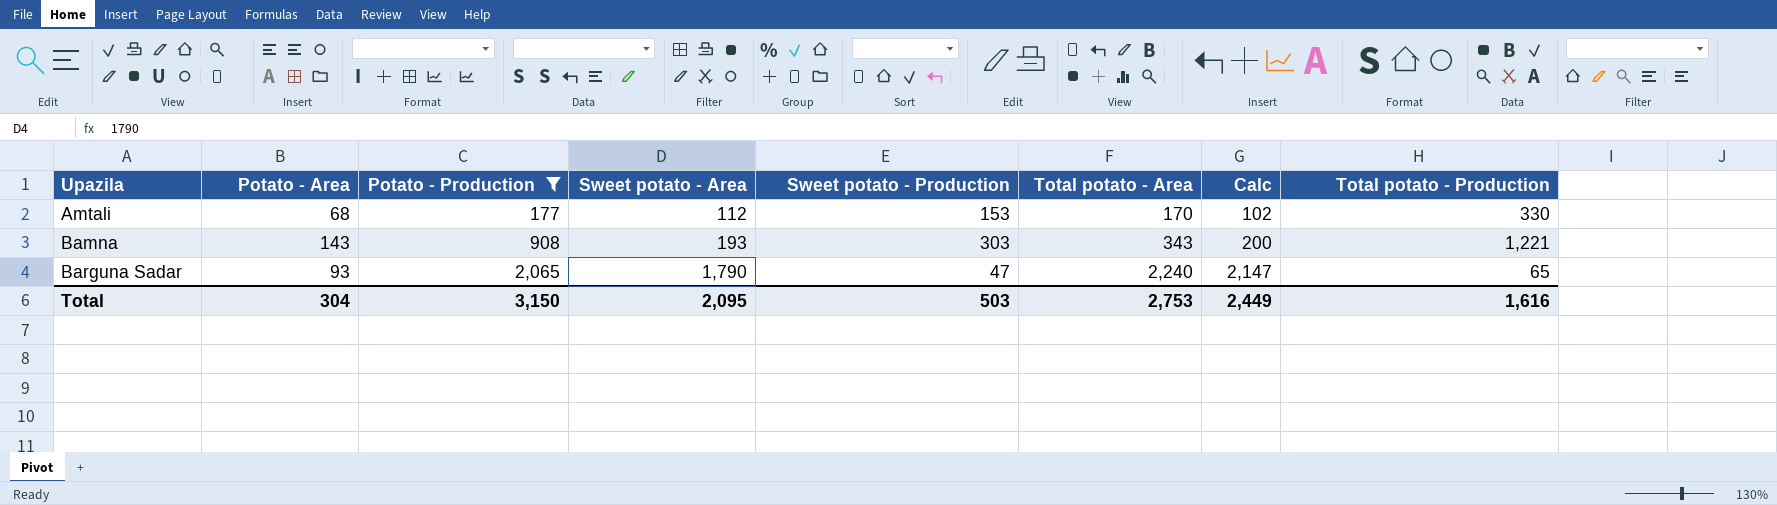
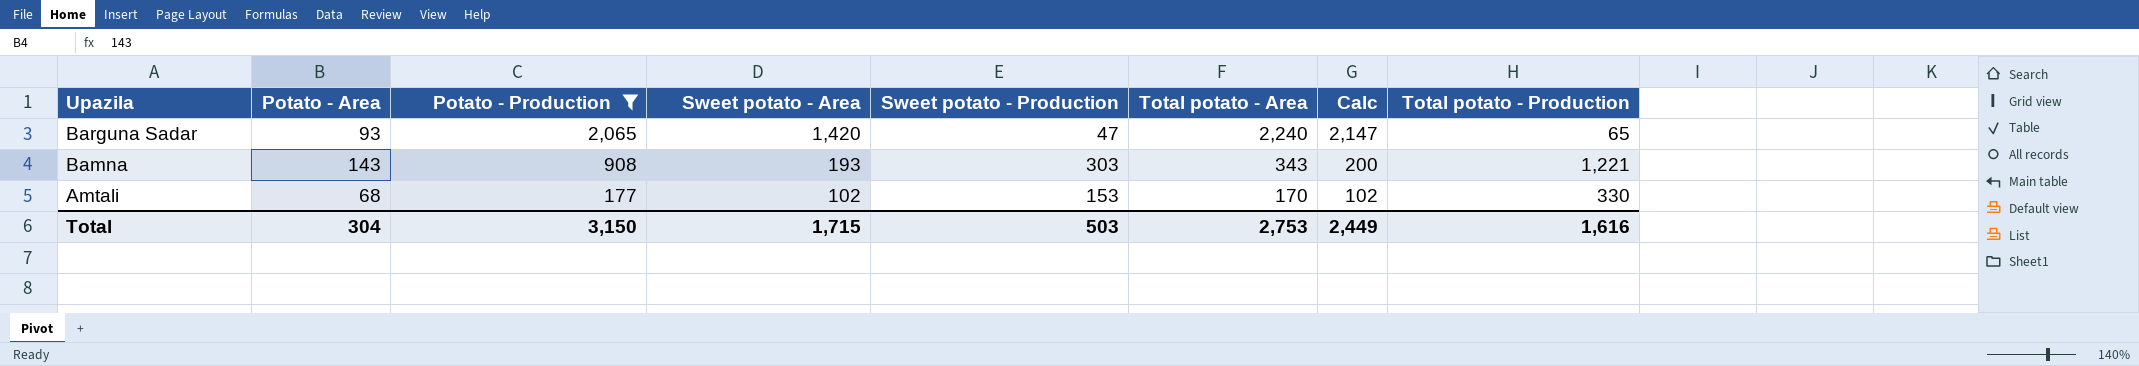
row order: Upazila ascending -> Upazila descending
Barguna Sadar | Sweet potato - Area: 1,790 -> 1,420
Amtali | Sweet potato - Area: 112 -> 102
Total | Sweet potato - Area: 2,095 -> 1,715

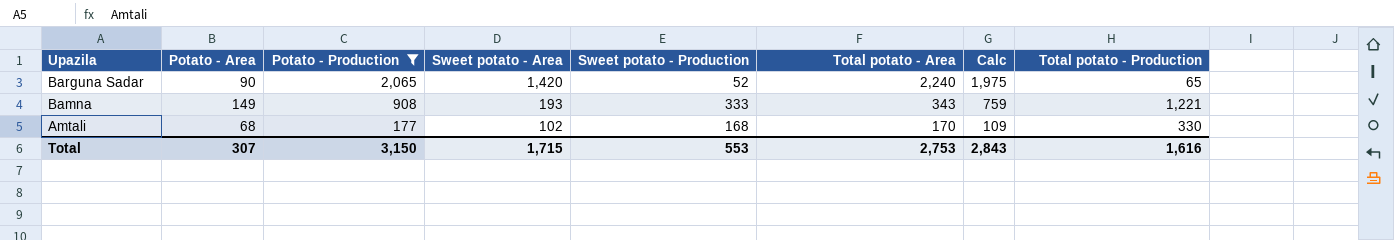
column Calc | formula: [Total potato - Area] - [Potato - Area] -> [Potato - Production] - [Potato - Area]
Barguna Sadar | Potato - Area: 93 -> 90
Barguna Sadar | Sweet potato - Production: 47 -> 52
Bamna | Potato - Area: 143 -> 149
Bamna | Sweet potato - Production: 303 -> 333
Amtali | Sweet potato - Production: 153 -> 168
Total | Potato - Area: 304 -> 307
Total | Sweet potato - Production: 503 -> 553
Total | Calc: 2,449 -> 2,843

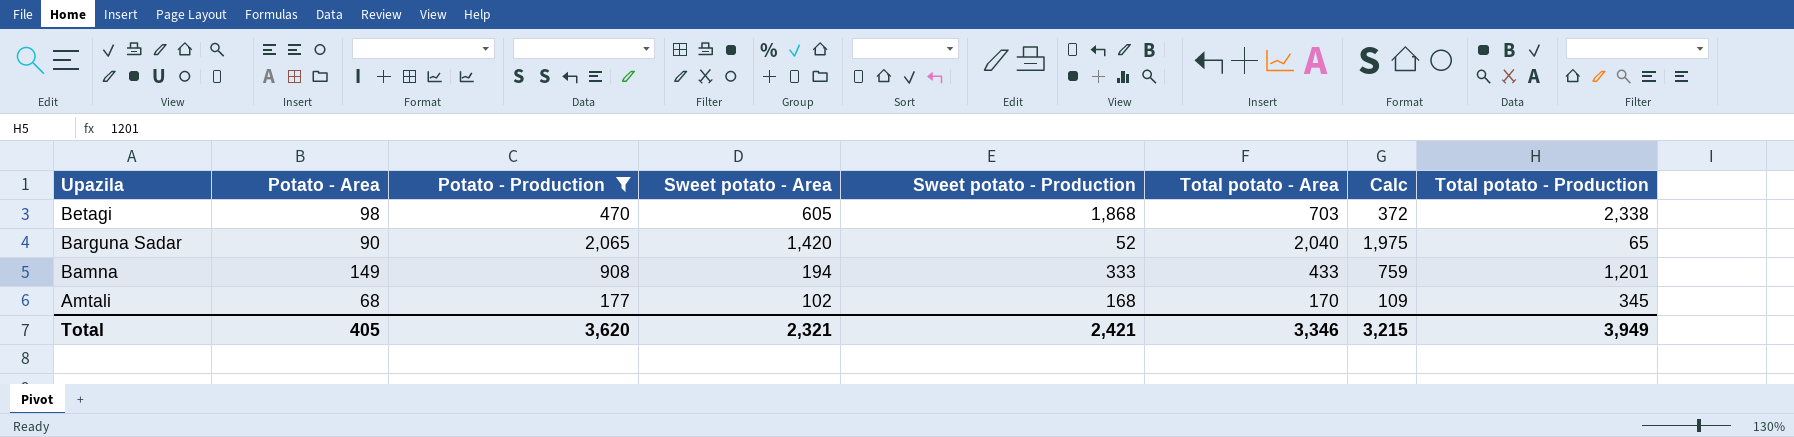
row Betagi: none -> 98 | 470 | 605 | 1,868 | 703 | 372 | 2,338
Barguna Sadar | Total potato - Area: 2,240 -> 2,040
Bamna | Sweet potato - Area: 193 -> 194
Bamna | Total potato - Area: 343 -> 433
Bamna | Total potato - Production: 1,221 -> 1,201
Amtali | Total potato - Production: 330 -> 345
Total | Potato - Area: 307 -> 405
Total | Potato - Production: 3,150 -> 3,620
Total | Sweet potato - Area: 1,715 -> 2,321
Total | Sweet potato - Production: 553 -> 2,421
Total | Total potato - Area: 2,753 -> 3,346
Total | Calc: 2,843 -> 3,215
Total | Total potato - Production: 1,616 -> 3,949

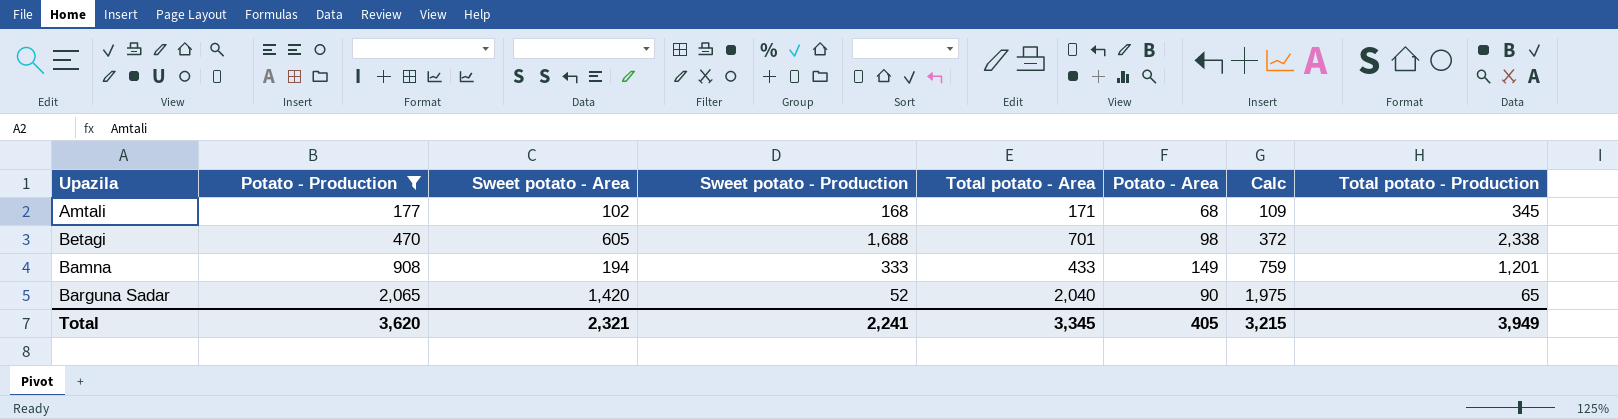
row order: Upazila descending -> Potato - Production ascending
column Potato - Area | position: 2 -> 6
Amtali | Total potato - Area: 170 -> 171
Betagi | Sweet potato - Production: 1,868 -> 1,688
Betagi | Total potato - Area: 703 -> 701
Total | Sweet potato - Production: 2,421 -> 2,241
Total | Total potato - Area: 3,346 -> 3,345

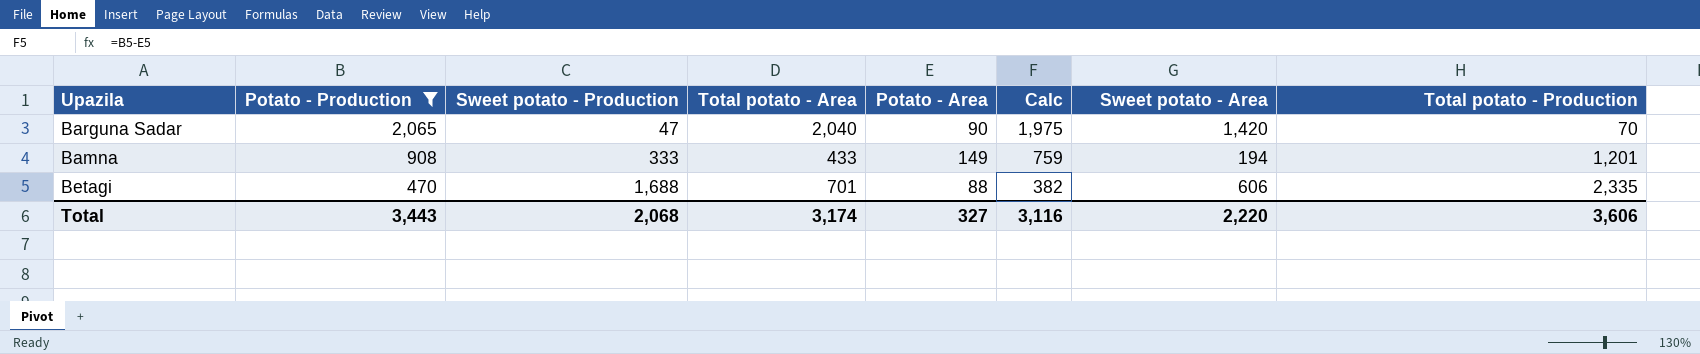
row order: Potato - Production ascending -> Potato - Production descending
column Sweet potato - Area | position: 3 -> 7
row Amtali: 177 | 102 | 168 | 171 | 68 | 109 | 345 -> none
Barguna Sadar | Sweet potato - Production: 52 -> 47
Barguna Sadar | Total potato - Production: 65 -> 70
Betagi | Potato - Area: 98 -> 88
Betagi | Calc: 372 -> 382
Betagi | Sweet potato - Area: 605 -> 606
Betagi | Total potato - Production: 2,338 -> 2,335
Total | Potato - Production: 3,620 -> 3,443
Total | Sweet potato - Production: 2,241 -> 2,068
Total | Total potato - Area: 3,345 -> 3,174
Total | Potato - Area: 405 -> 327
Total | Calc: 3,215 -> 3,116
Total | Sweet potato - Area: 2,321 -> 2,220
Total | Total potato - Production: 3,949 -> 3,606

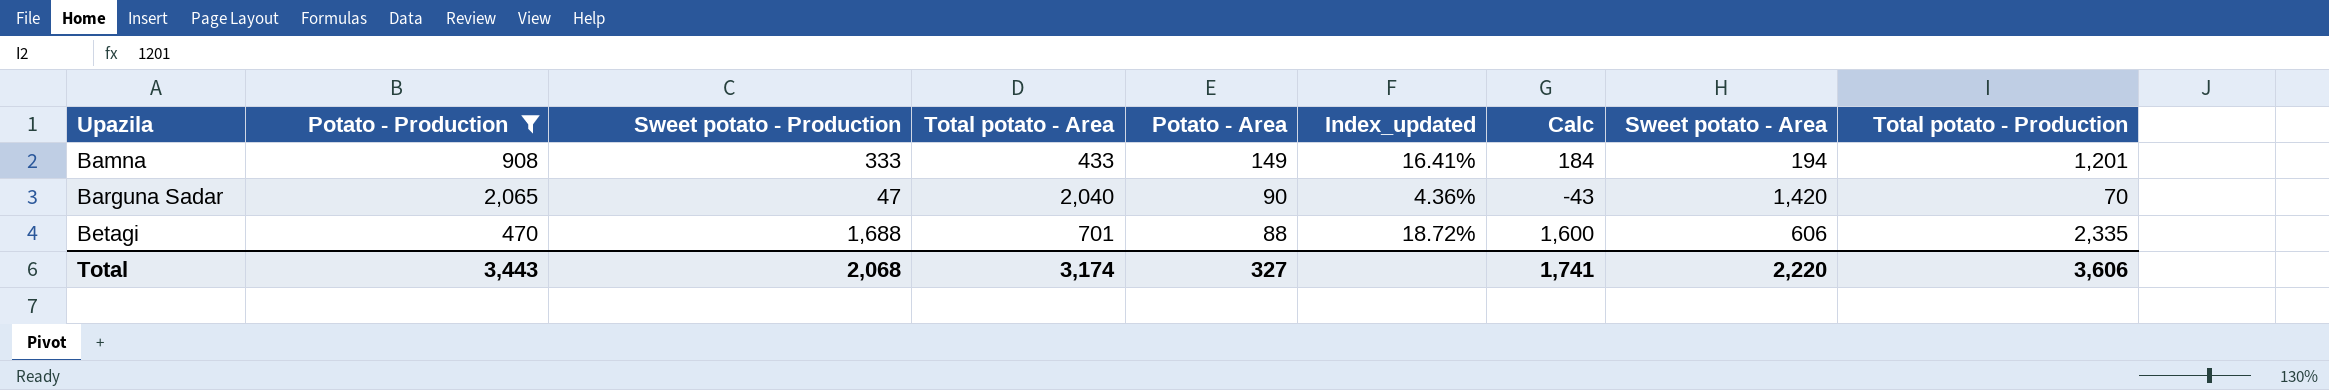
row order: Potato - Production descending -> Upazila ascending
column Index_updated | formula: none -> [Potato - Area] / [Potato - Production]
column Calc | formula: [Potato - Production] - [Potato - Area] -> [Sweet potato - Production] - [Potato - Area]
Total | Calc: 3,116 -> 1,741

